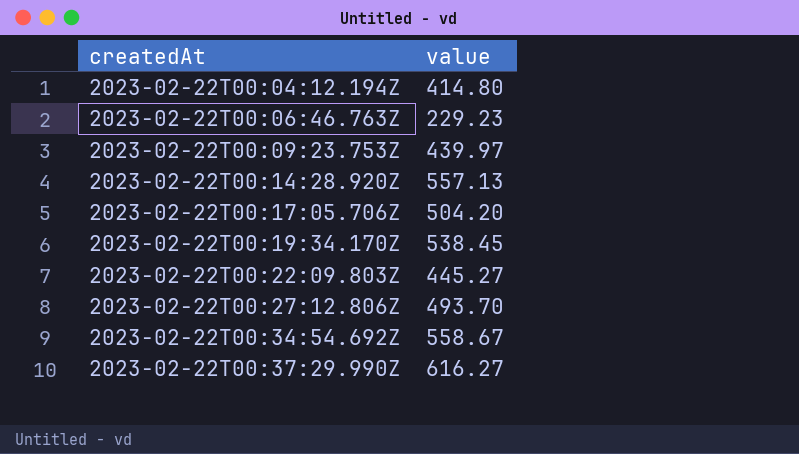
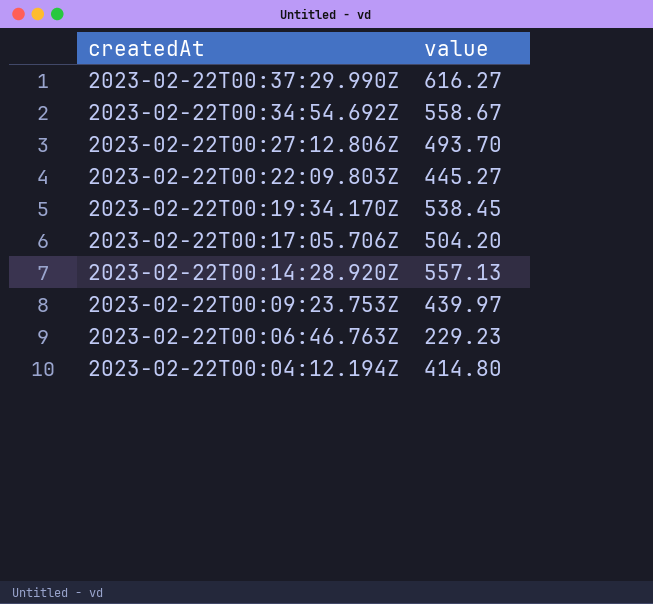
row order: createdAt ascending -> createdAt descending

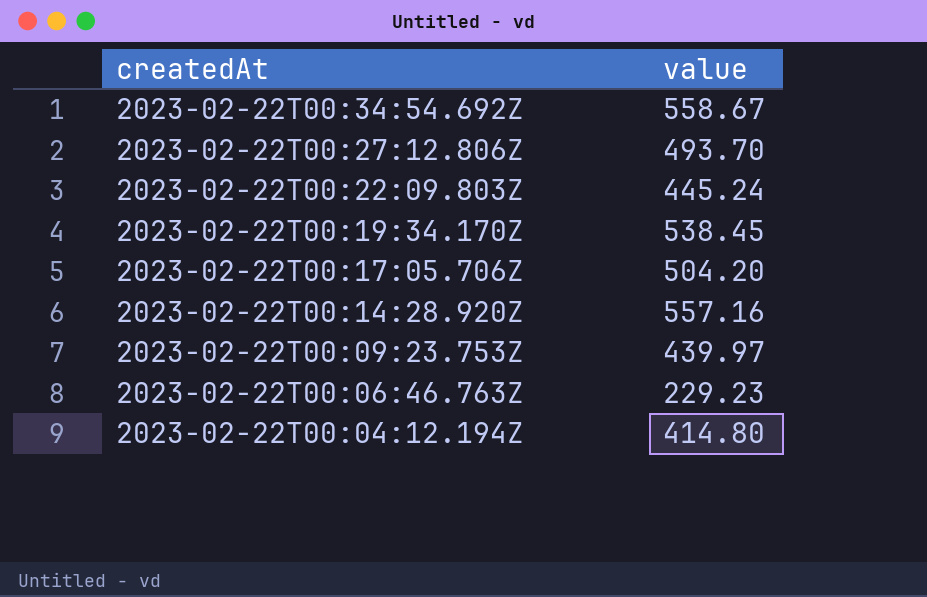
row 2023-02-22T00:37:29.990Z: 616.27 -> none
2023-02-22T00:22:09.803Z | value: 445.27 -> 445.24
2023-02-22T00:14:28.920Z | value: 557.13 -> 557.16

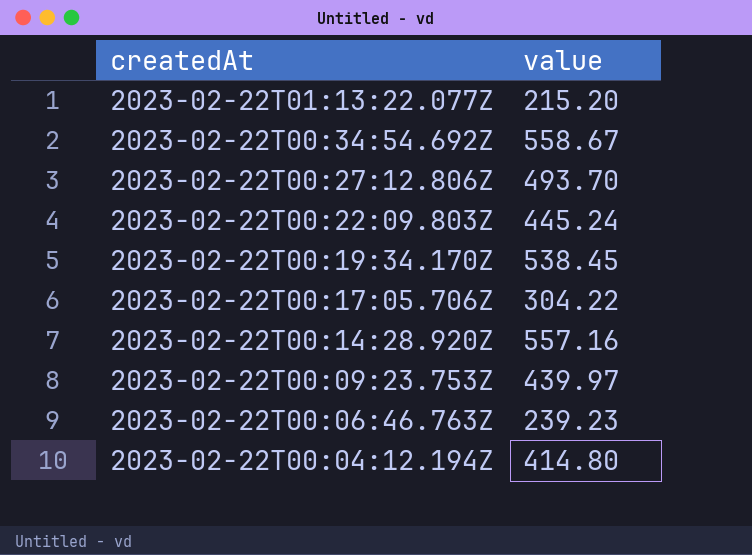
row 2023-02-22T01:13:22.077Z: none -> 215.20
2023-02-22T00:17:05.706Z | value: 504.20 -> 304.22
2023-02-22T00:06:46.763Z | value: 229.23 -> 239.23

